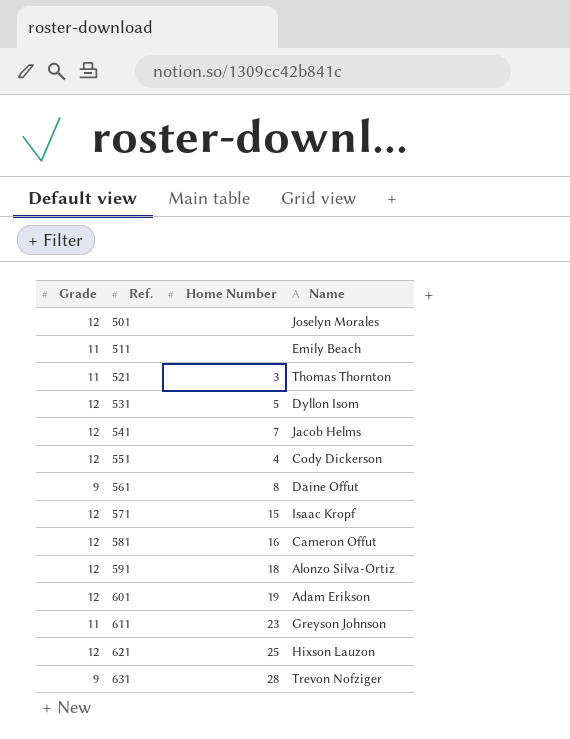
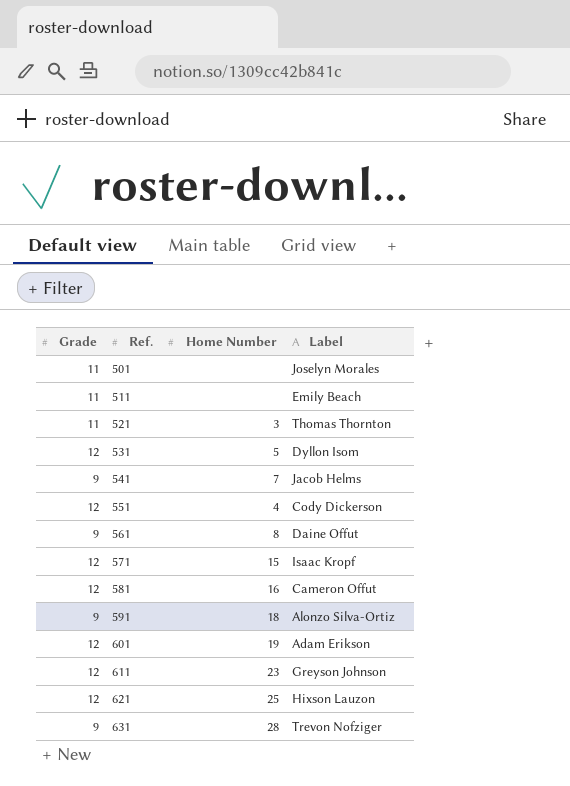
column name: Name -> Label
501 | Grade: 12 -> 11
541 | Grade: 12 -> 9
591 | Grade: 12 -> 9
611 | Grade: 11 -> 12

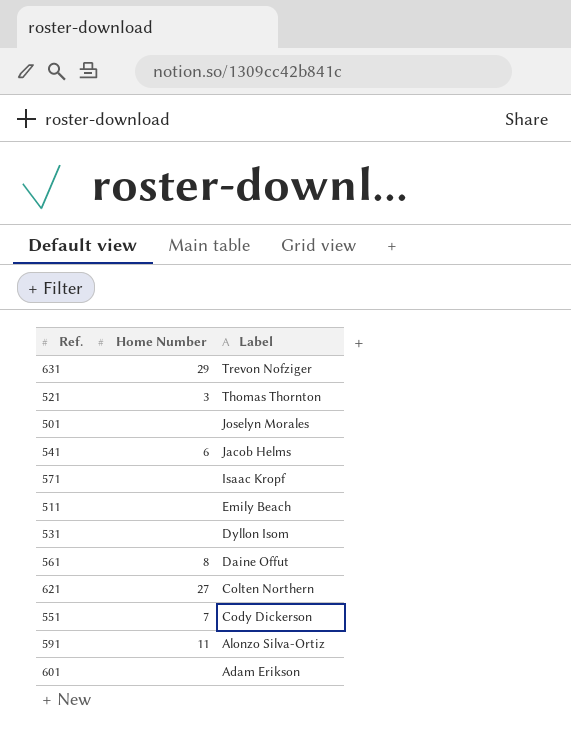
row order: Ref. ascending -> Label descending
column Grade | position: 1 -> none
row 581: 12 | 16 | Cameron Offut -> none
row 611: 12 | 23 | Greyson Johnson -> none
631 | Home Number: 28 -> 29
541 | Home Number: 7 -> 6
571 | Home Number: 15 -> none
531 | Home Number: 5 -> none
621 | Home Number: 25 -> 27
621 | Label: Hixson Lauzon -> Colten Northern
551 | Home Number: 4 -> 7
591 | Home Number: 18 -> 11
601 | Home Number: 19 -> none

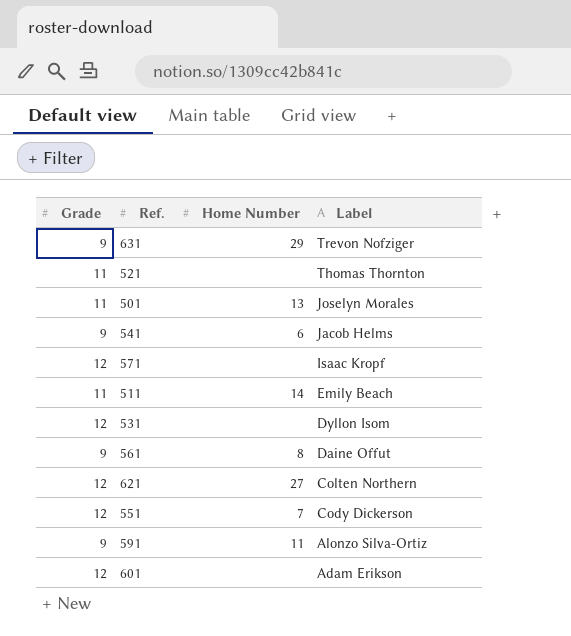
column Grade | position: none -> 1
521 | Home Number: 3 -> none
501 | Home Number: none -> 13
511 | Home Number: none -> 14

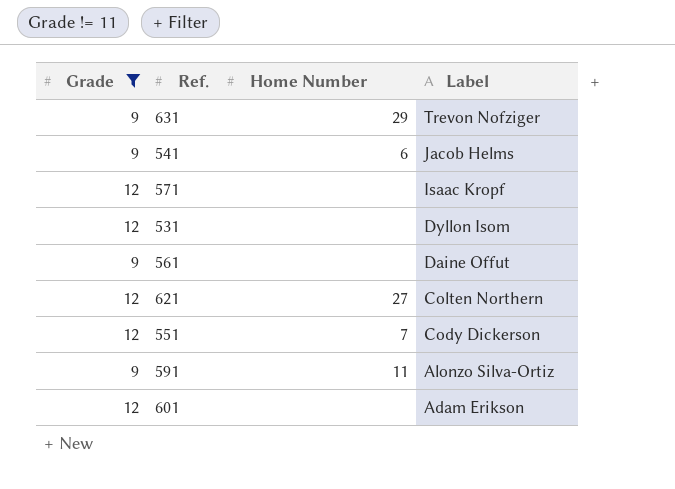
filter: none -> Grade != 11
561 | Home Number: 8 -> none

